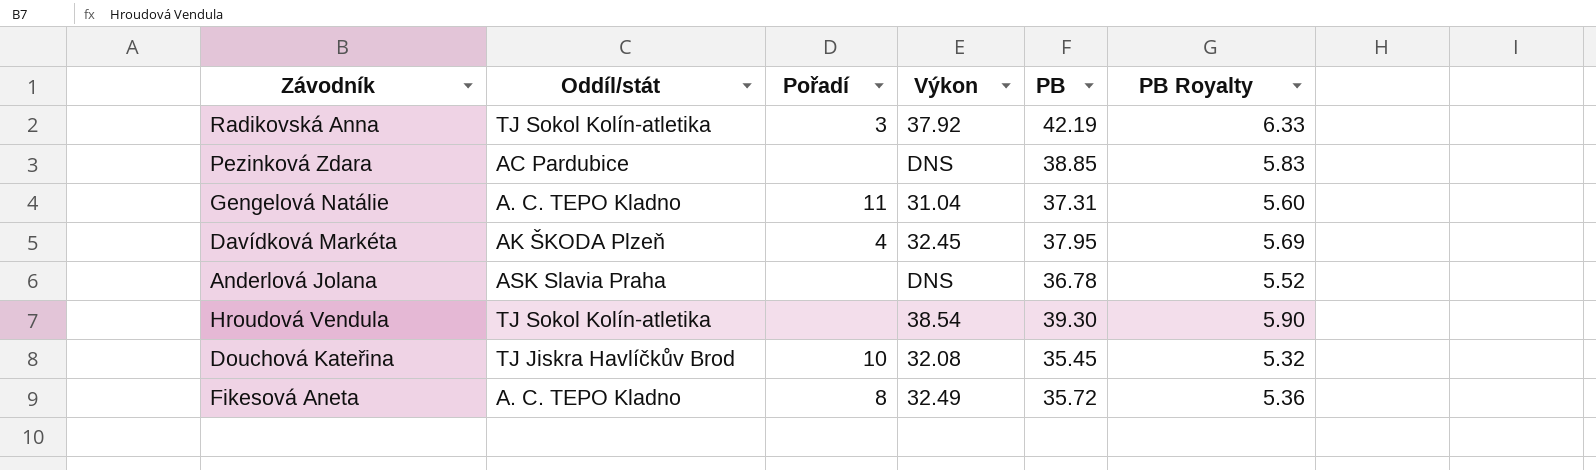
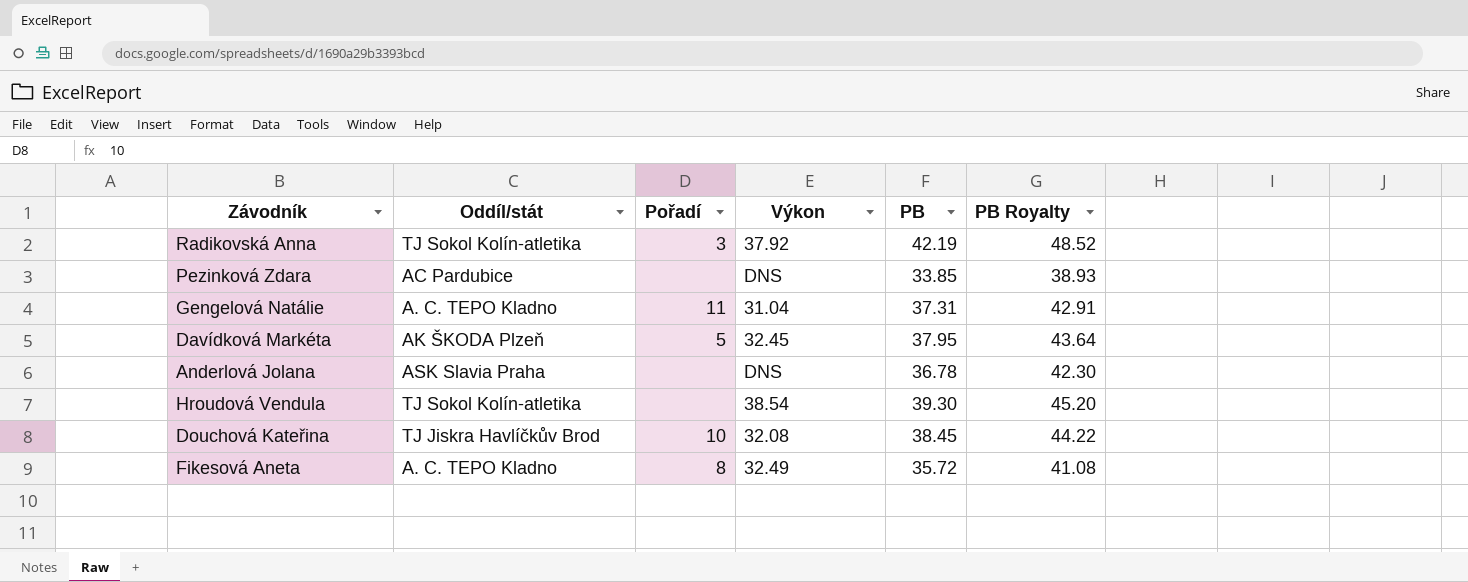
column PB Royalty | formula: [PB] * 0.15 -> [PB] * 1.15
Pezinková Zdara | PB: 38.85 -> 33.85
Davídková Markéta | Pořadí: 4 -> 5
Douchová Kateřina | PB: 35.45 -> 38.45

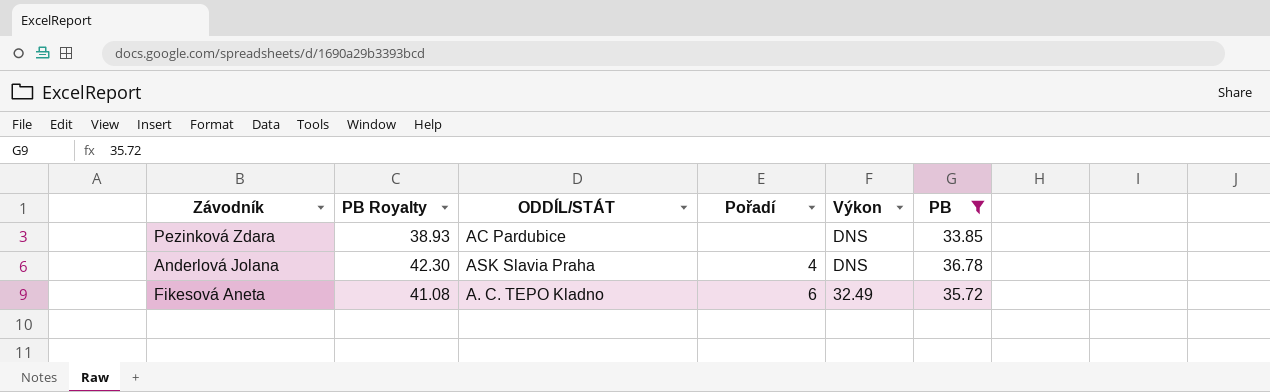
filter: none -> PB <= 36.78
column PB Royalty | position: 6 -> 2
column name: Oddíl/stát -> ODDÍL/STÁT
Anderlová Jolana | Pořadí: none -> 4
Fikesová Aneta | Pořadí: 8 -> 6

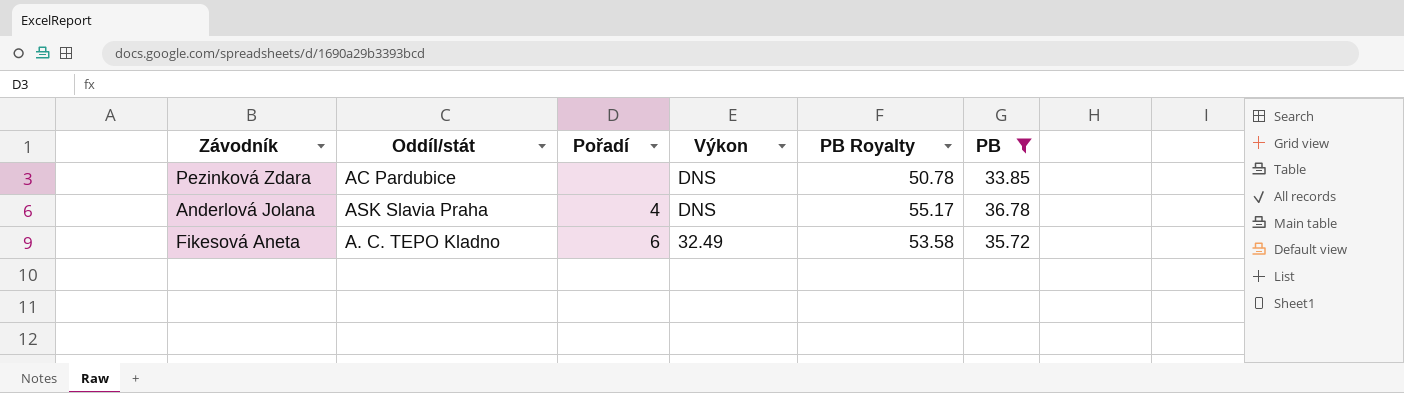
column name: ODDÍL/STÁT -> Oddíl/stát
column PB Royalty | formula: [PB] * 1.15 -> [PB] * 1.5
column PB Royalty | position: 2 -> 5

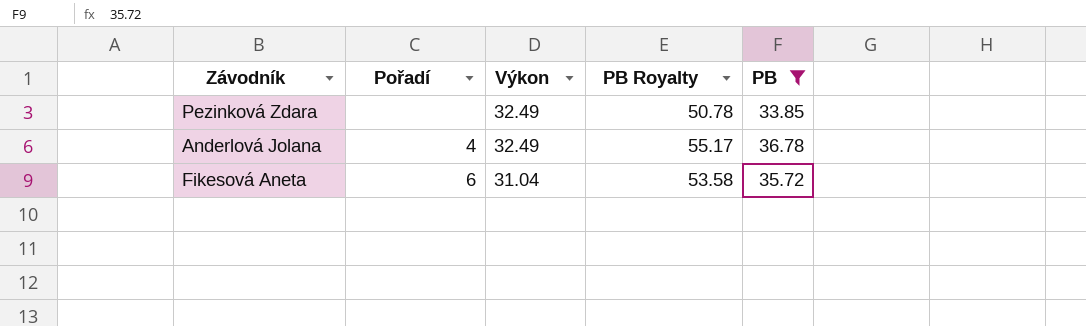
column Oddíl/stát | position: 2 -> none
Pezinková Zdara | Výkon: DNS -> 32.49
Anderlová Jolana | Výkon: DNS -> 32.49
Fikesová Aneta | Výkon: 32.49 -> 31.04

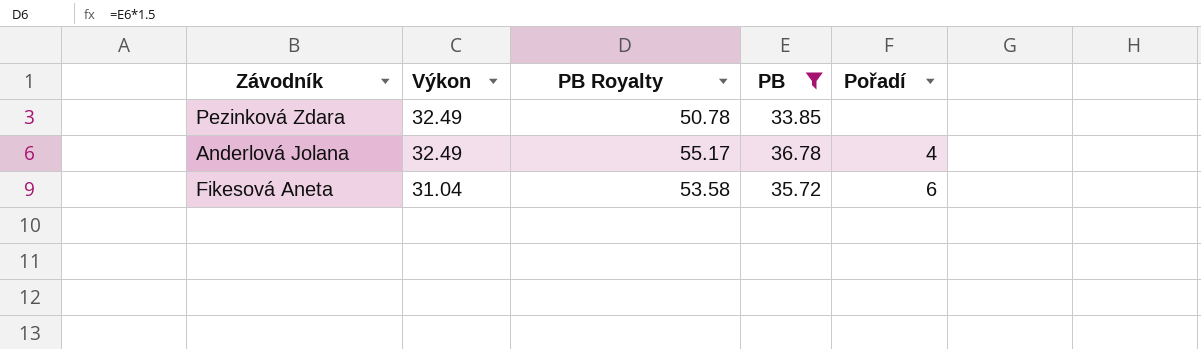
column Pořadí | position: 2 -> 5

